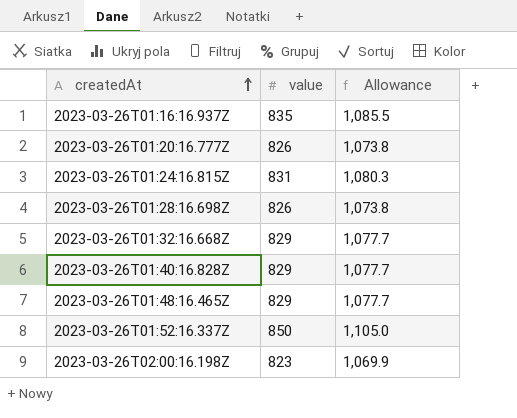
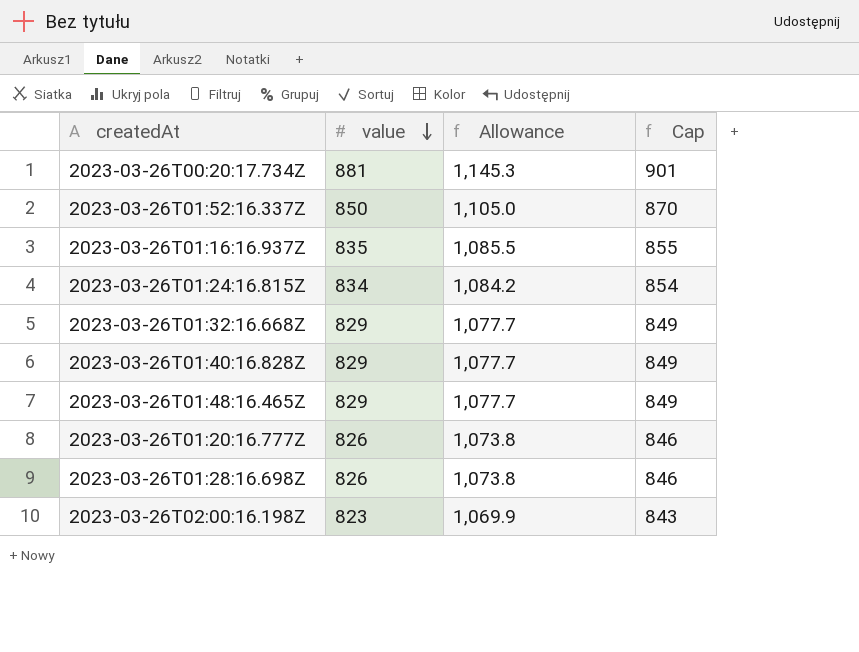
row order: createdAt ascending -> value descending
column Cap | formula: none -> [value] + 20
row 2023-03-26T00:20:17.734Z: none -> 881 | 1,145.3 | 901
2023-03-26T01:24:16.815Z | value: 831 -> 834
2023-03-26T01:24:16.815Z | Allowance: 1,080.3 -> 1,084.2

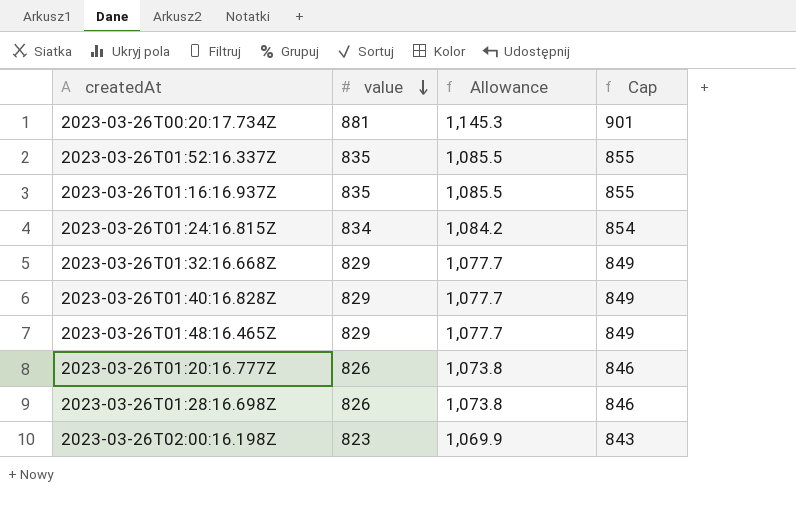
2023-03-26T01:52:16.337Z | value: 850 -> 835
2023-03-26T01:52:16.337Z | Allowance: 1,105.0 -> 1,085.5
2023-03-26T01:52:16.337Z | Cap: 870 -> 855

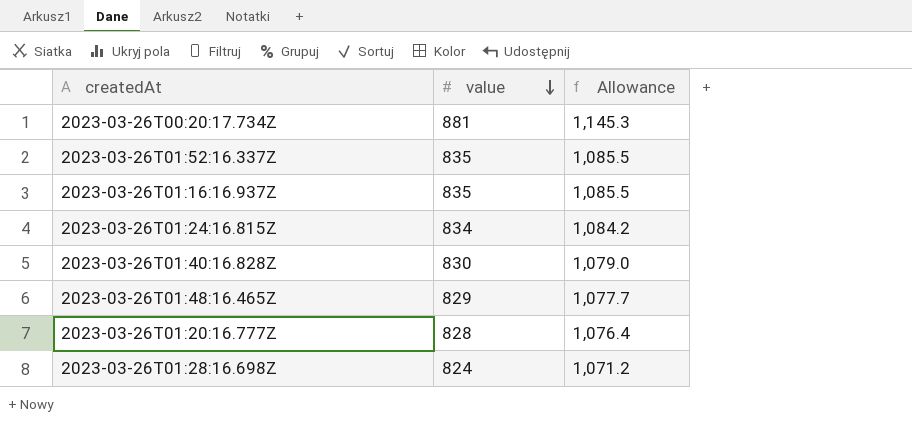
column Cap | formula: [value] + 20 -> none
row 2023-03-26T01:32:16.668Z: 829 | 1,077.7 | 849 -> none
row 2023-03-26T02:00:16.198Z: 823 | 1,069.9 | 843 -> none
2023-03-26T01:40:16.828Z | value: 829 -> 830
2023-03-26T01:40:16.828Z | Allowance: 1,077.7 -> 1,079.0
2023-03-26T01:20:16.777Z | value: 826 -> 828
2023-03-26T01:20:16.777Z | Allowance: 1,073.8 -> 1,076.4
2023-03-26T01:28:16.698Z | value: 826 -> 824
2023-03-26T01:28:16.698Z | Allowance: 1,073.8 -> 1,071.2

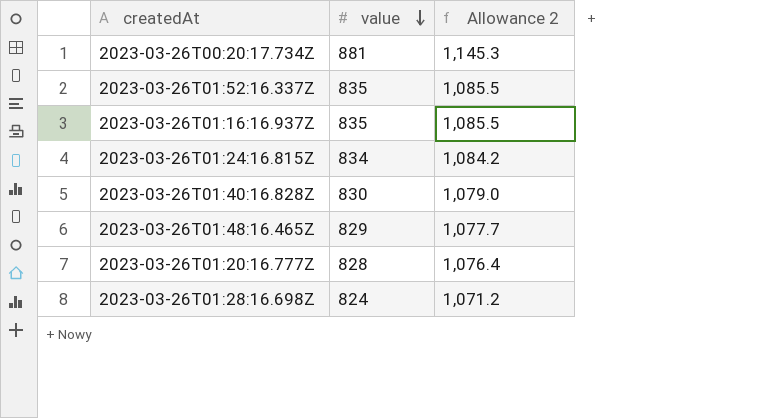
column name: Allowance -> Allowance 2

